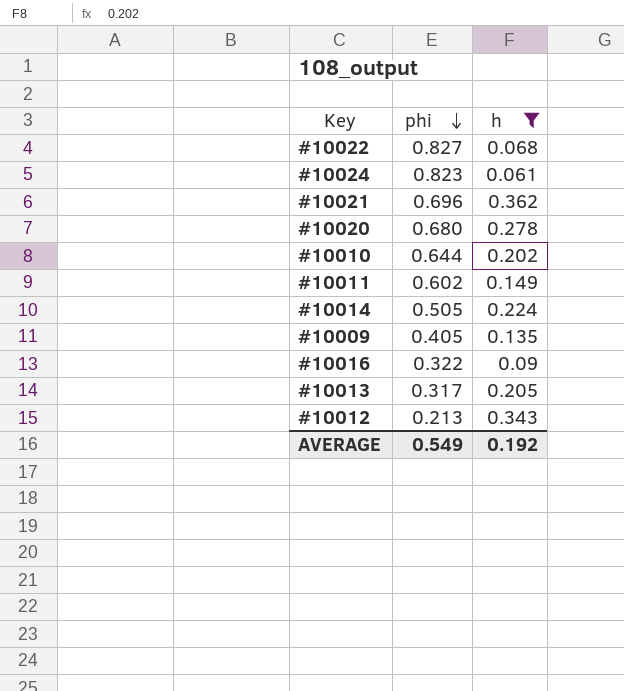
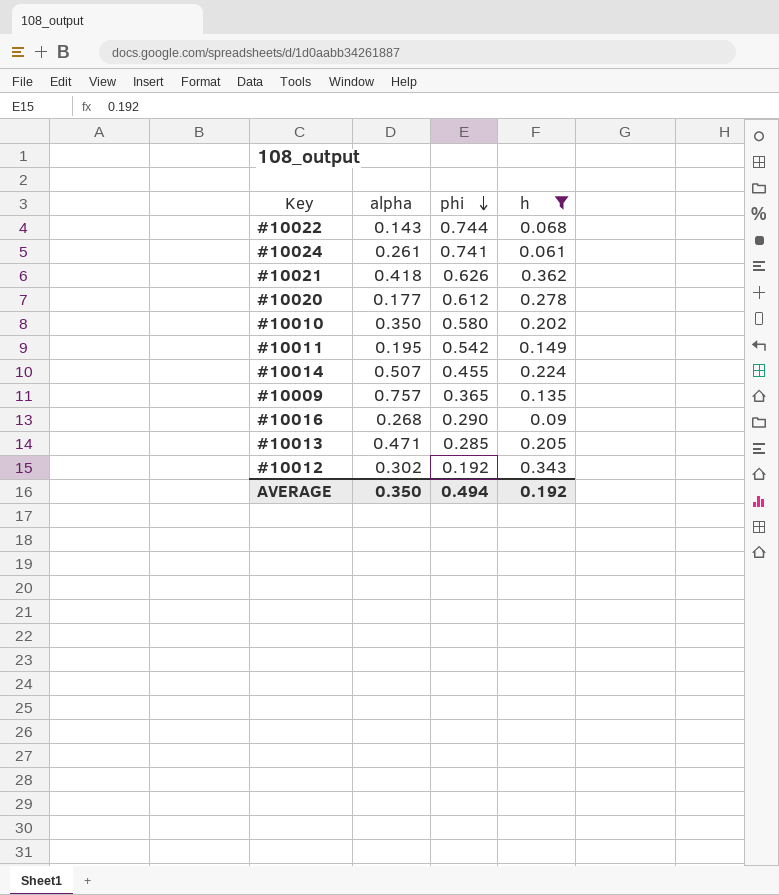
column alpha | position: none -> 2
#10022 | phi: 0.827 -> 0.744
#10024 | phi: 0.823 -> 0.741
#10021 | phi: 0.696 -> 0.626
#10020 | phi: 0.680 -> 0.612
#10010 | phi: 0.644 -> 0.580
#10011 | phi: 0.602 -> 0.542
#10014 | phi: 0.505 -> 0.455
#10009 | phi: 0.405 -> 0.365
#10016 | phi: 0.322 -> 0.290
#10013 | phi: 0.317 -> 0.285
#10012 | phi: 0.213 -> 0.192
AVERAGE | phi: 0.549 -> 0.494

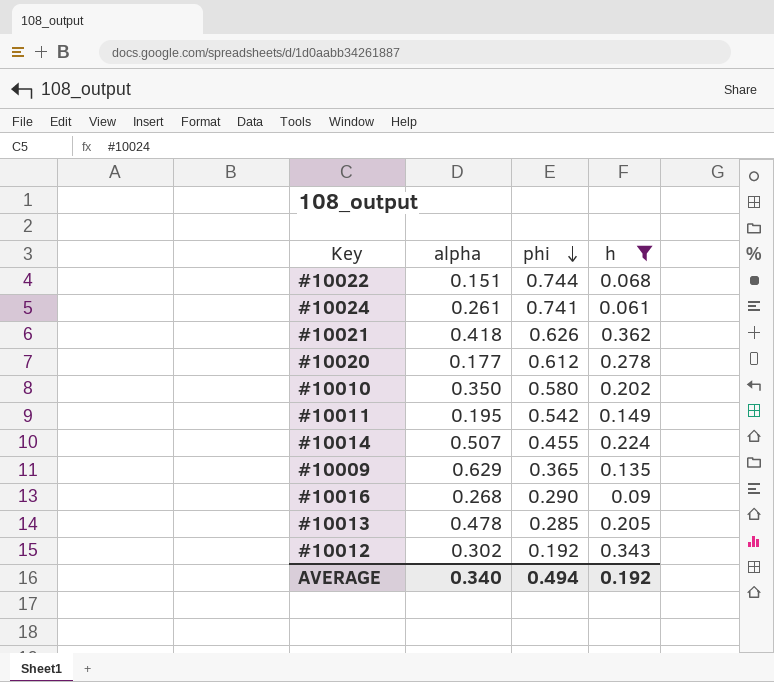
#10022 | alpha: 0.143 -> 0.151
#10009 | alpha: 0.757 -> 0.629
#10013 | alpha: 0.471 -> 0.478
AVERAGE | alpha: 0.350 -> 0.340

